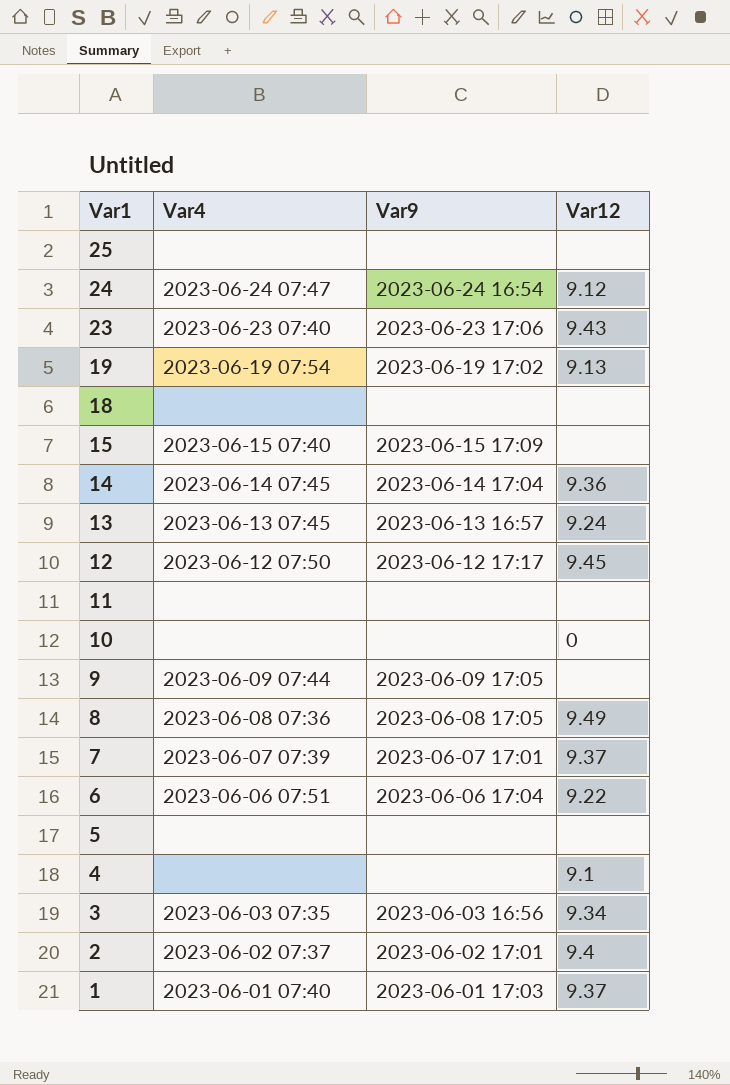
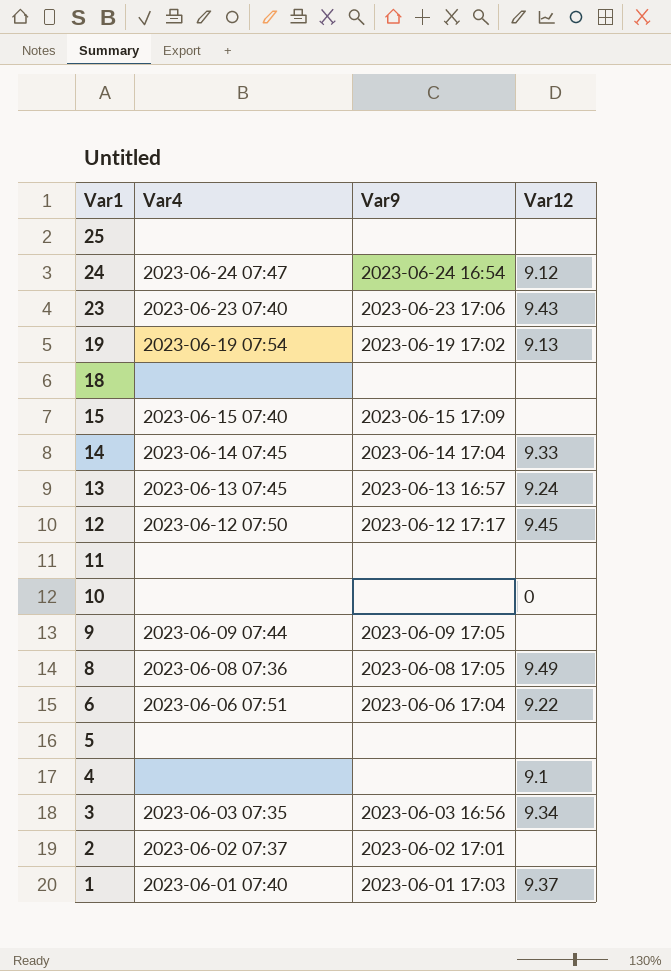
row 7: 2023-06-07 07:39 | 2023-06-07 17:01 | 9.37 -> none
14 | Var12: 9.36 -> 9.33
2 | Var12: 9.4 -> none

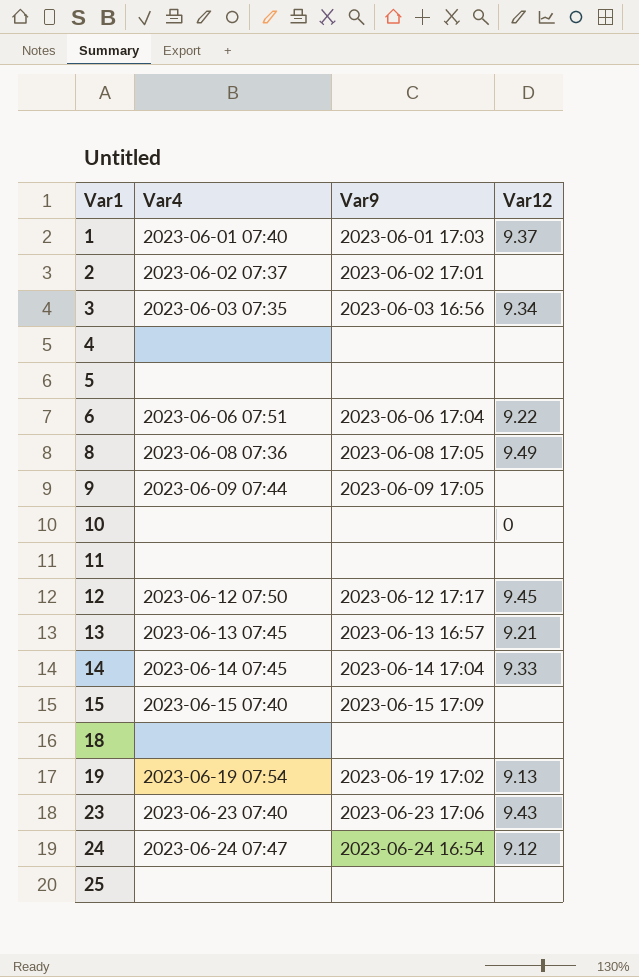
row order: Var1 descending -> Var1 ascending
4 | Var12: 9.1 -> none
13 | Var12: 9.24 -> 9.21

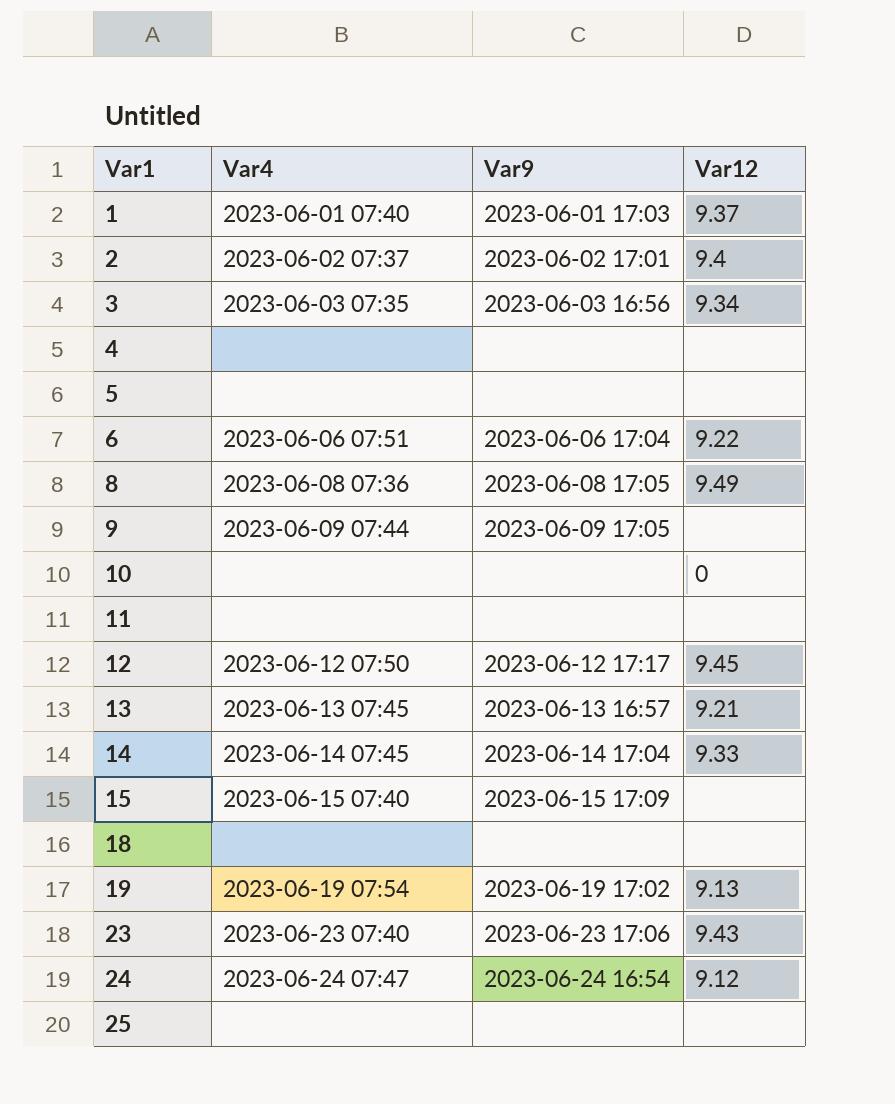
2 | Var12: none -> 9.4

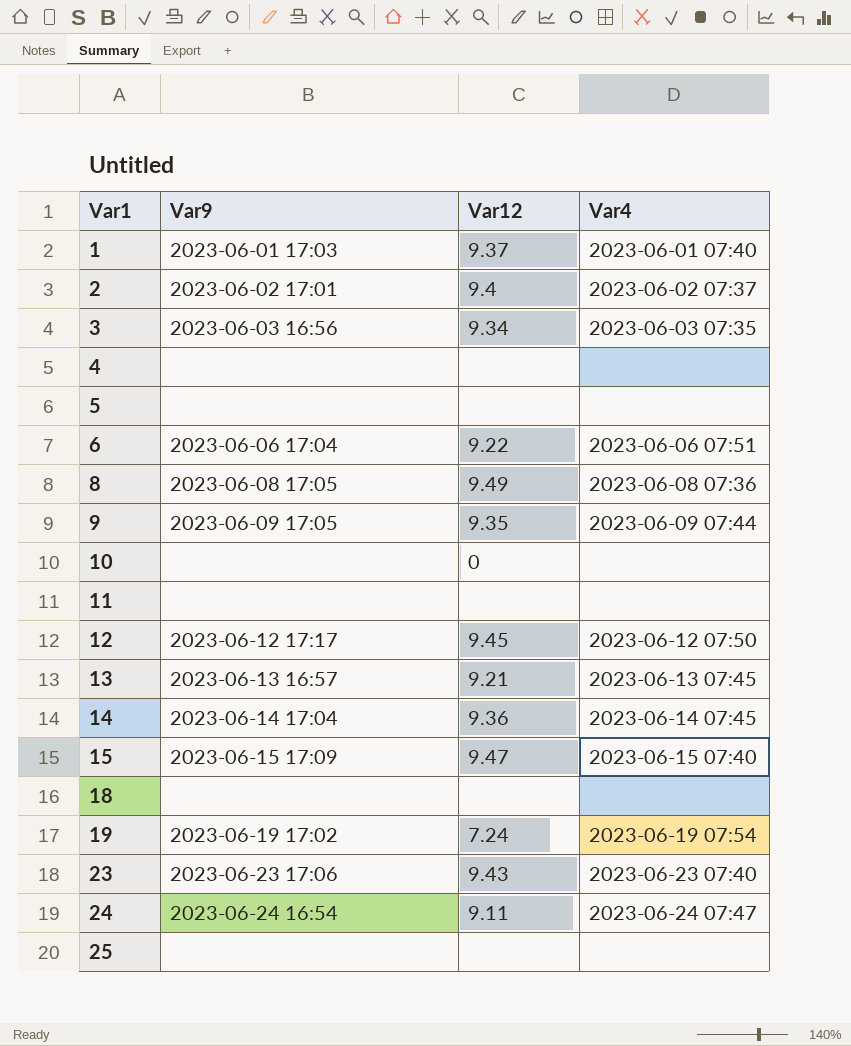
column Var4 | position: 2 -> 4
9 | Var12: none -> 9.35
14 | Var12: 9.33 -> 9.36
15 | Var12: none -> 9.47
19 | Var12: 9.13 -> 7.24
24 | Var12: 9.12 -> 9.11

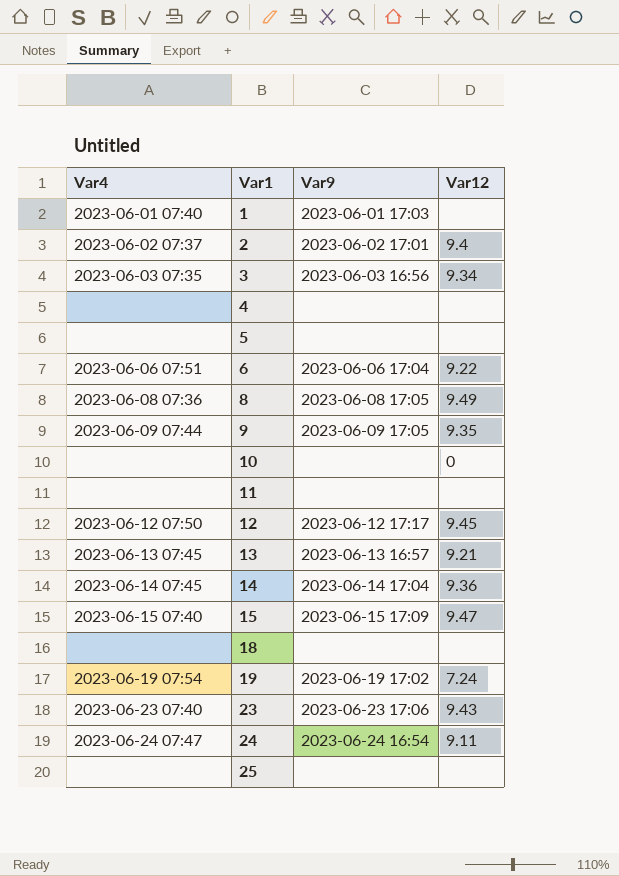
column Var4 | position: 4 -> 1
1 | Var12: 9.37 -> none

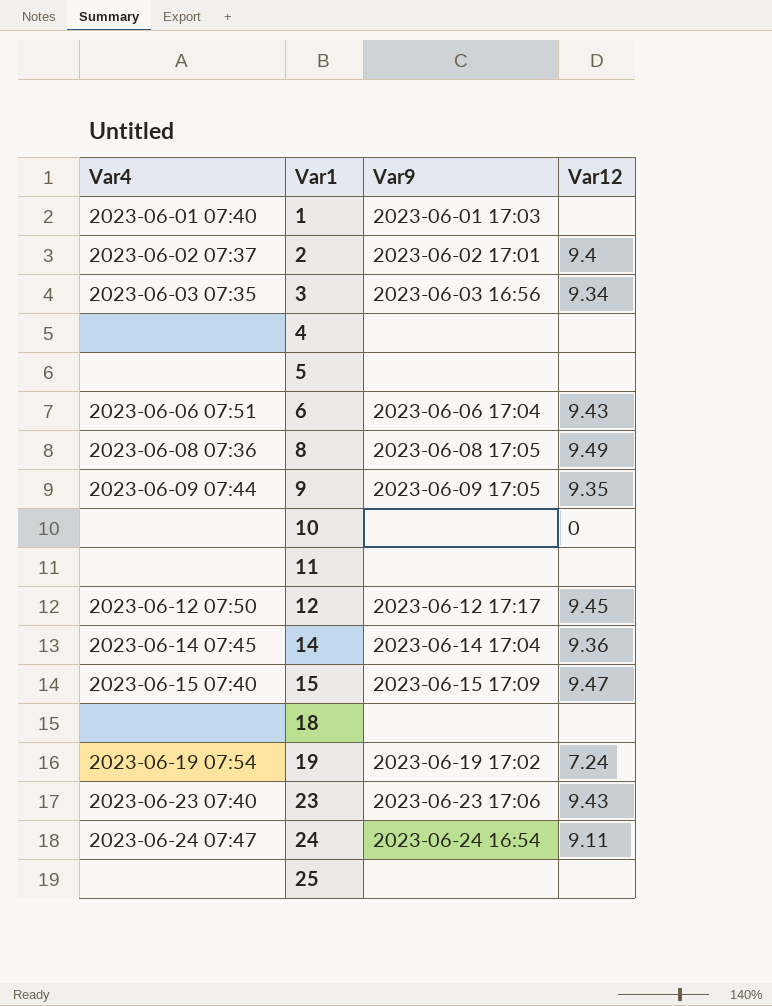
row 13: 2023-06-13 07:45 | 2023-06-13 16:57 | 9.21 -> none
6 | Var12: 9.22 -> 9.43

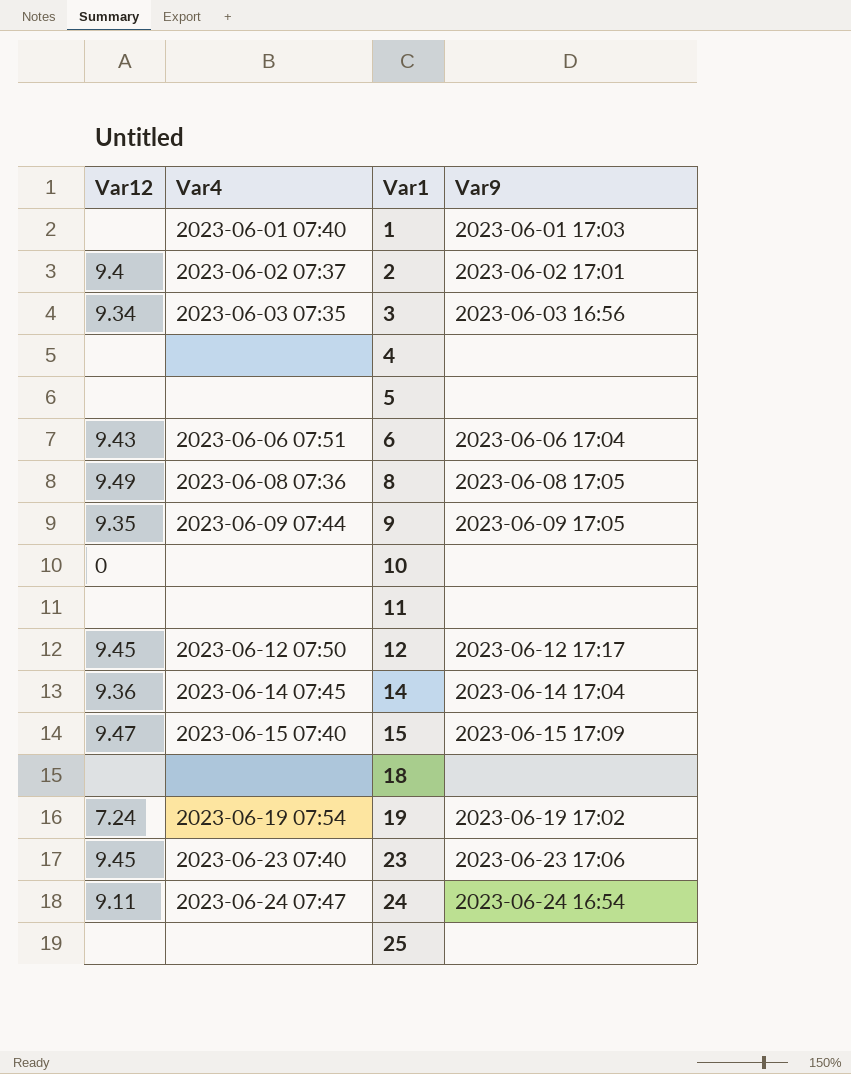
column Var12 | position: 4 -> 1
23 | Var12: 9.43 -> 9.45

